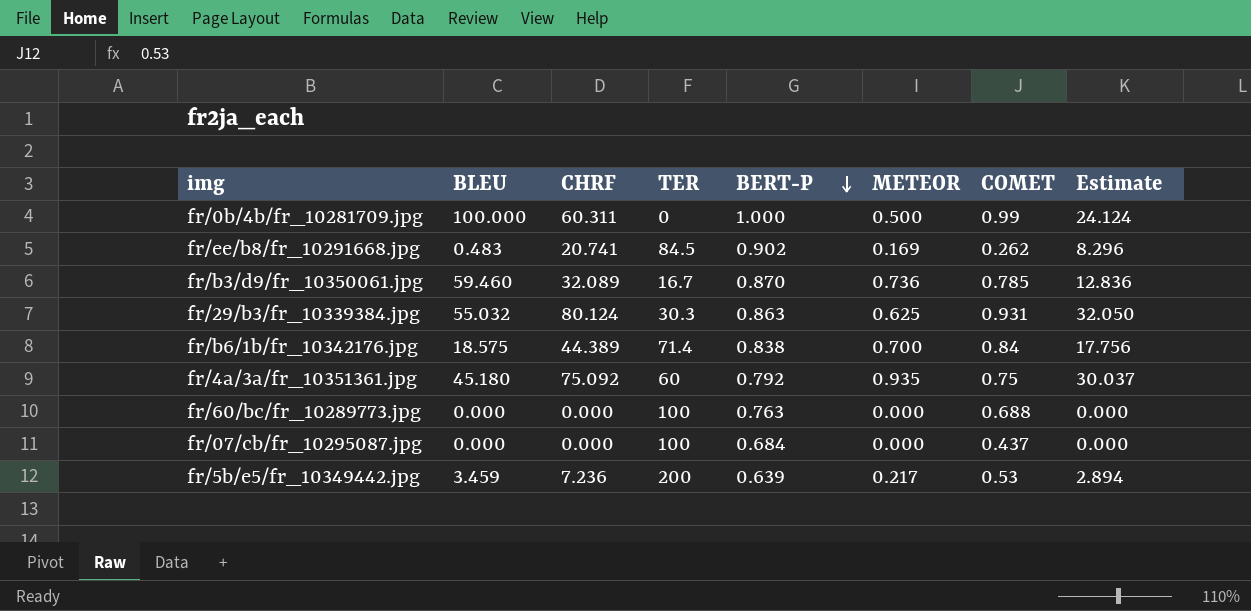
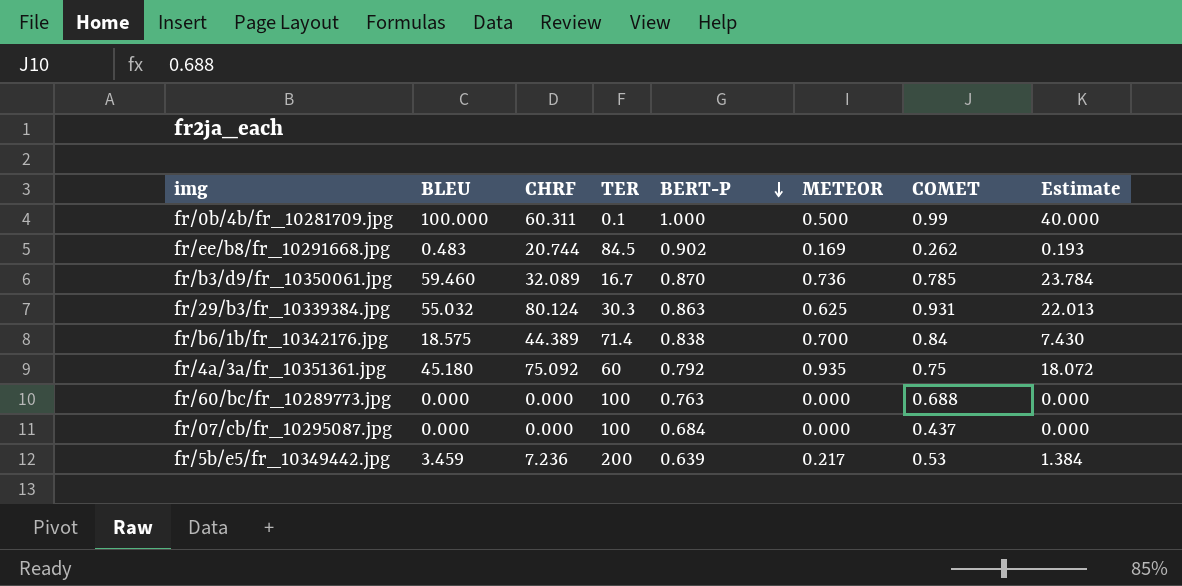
column Estimate | formula: [CHRF] * 0.4 -> [BLEU] * 0.4
fr/0b/4b/fr_10281709.jpg | TER: 0 -> 0.1
fr/ee/b8/fr_10291668.jpg | CHRF: 20.741 -> 20.744

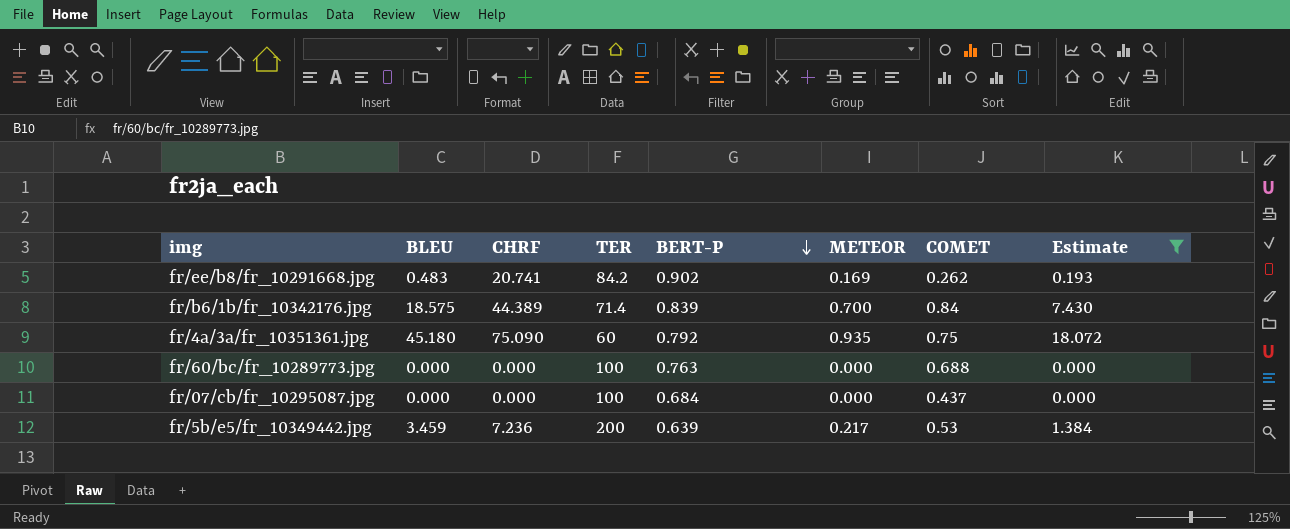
filter: none -> Estimate <= 18.072
fr/ee/b8/fr_10291668.jpg | CHRF: 20.744 -> 20.741
fr/ee/b8/fr_10291668.jpg | TER: 84.5 -> 84.2
fr/b6/1b/fr_10342176.jpg | BERT-P: 0.838 -> 0.839
fr/4a/3a/fr_10351361.jpg | CHRF: 75.092 -> 75.090

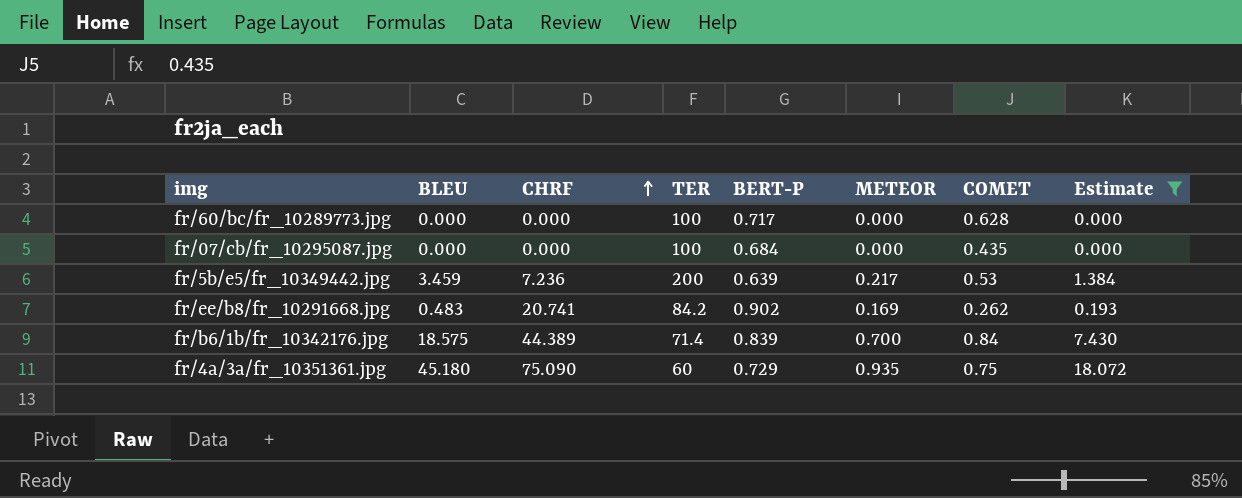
row order: BERT-P descending -> CHRF ascending
fr/60/bc/fr_10289773.jpg | BERT-P: 0.763 -> 0.717
fr/60/bc/fr_10289773.jpg | COMET: 0.688 -> 0.628
fr/07/cb/fr_10295087.jpg | COMET: 0.437 -> 0.435
fr/4a/3a/fr_10351361.jpg | BERT-P: 0.792 -> 0.729

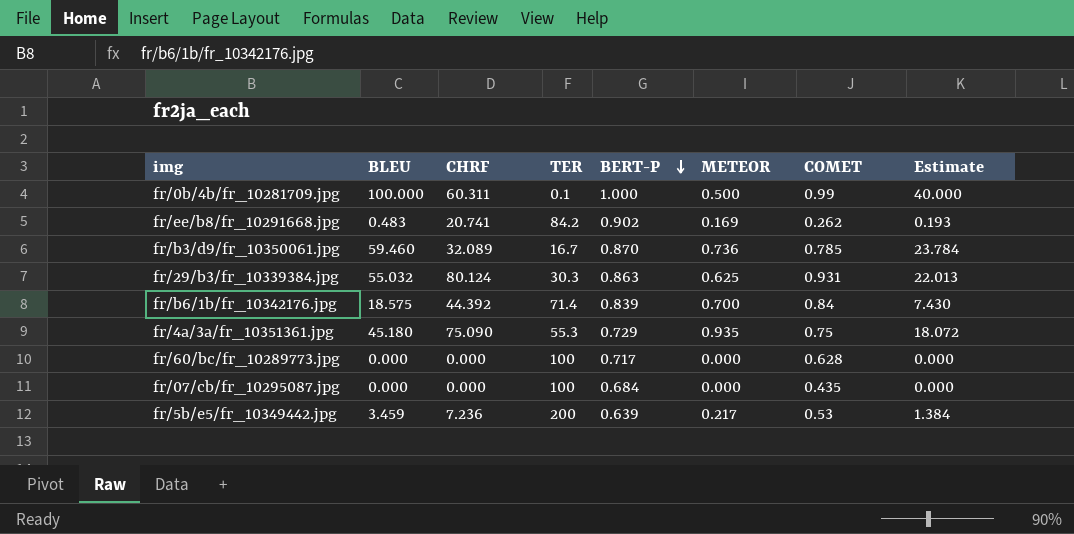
filter: Estimate <= 18.072 -> none
row order: CHRF ascending -> BERT-P descending
fr/b6/1b/fr_10342176.jpg | CHRF: 44.389 -> 44.392
fr/4a/3a/fr_10351361.jpg | TER: 60 -> 55.3

